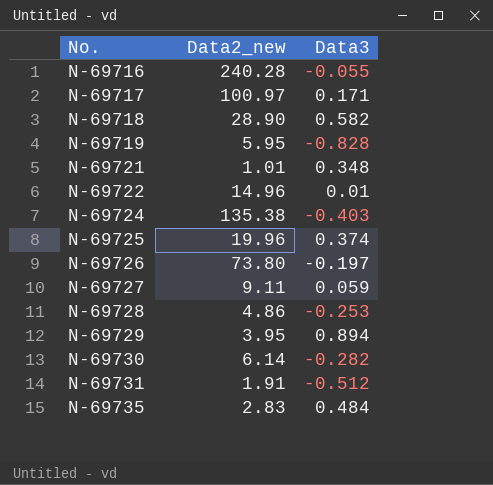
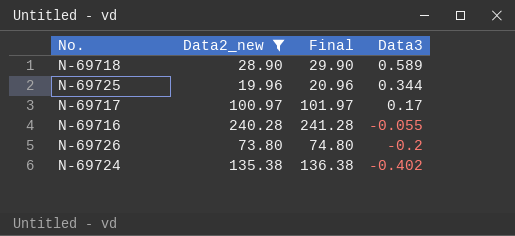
filter: none -> Data2_new >= 19.96
row order: No. ascending -> Data3 descending
column Final | formula: none -> [Data2_new] + 1
N-69718 | Data3: 0.582 -> 0.589
N-69725 | Data3: 0.374 -> 0.344
N-69717 | Data3: 0.171 -> 0.17
N-69726 | Data3: -0.197 -> -0.2
N-69724 | Data3: -0.403 -> -0.402

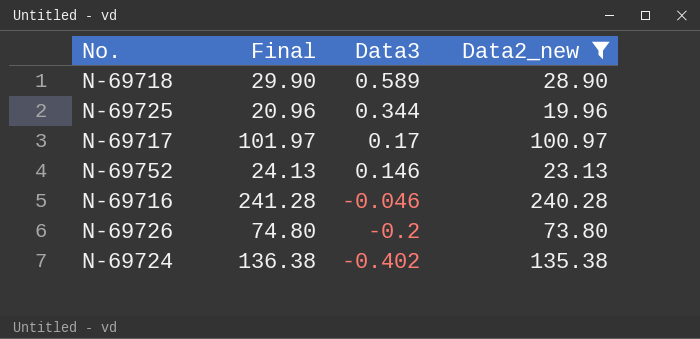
column Data2_new | position: 2 -> 4
row N-69752: none -> 24.13 | 0.146 | 23.13
N-69716 | Data3: -0.055 -> -0.046

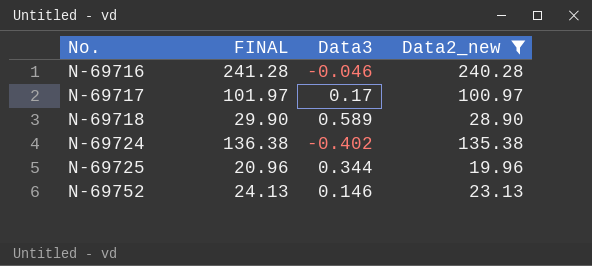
row order: Data3 descending -> No. ascending
column name: Final -> FINAL
row N-69726: 74.80 | -0.2 | 73.80 -> none

